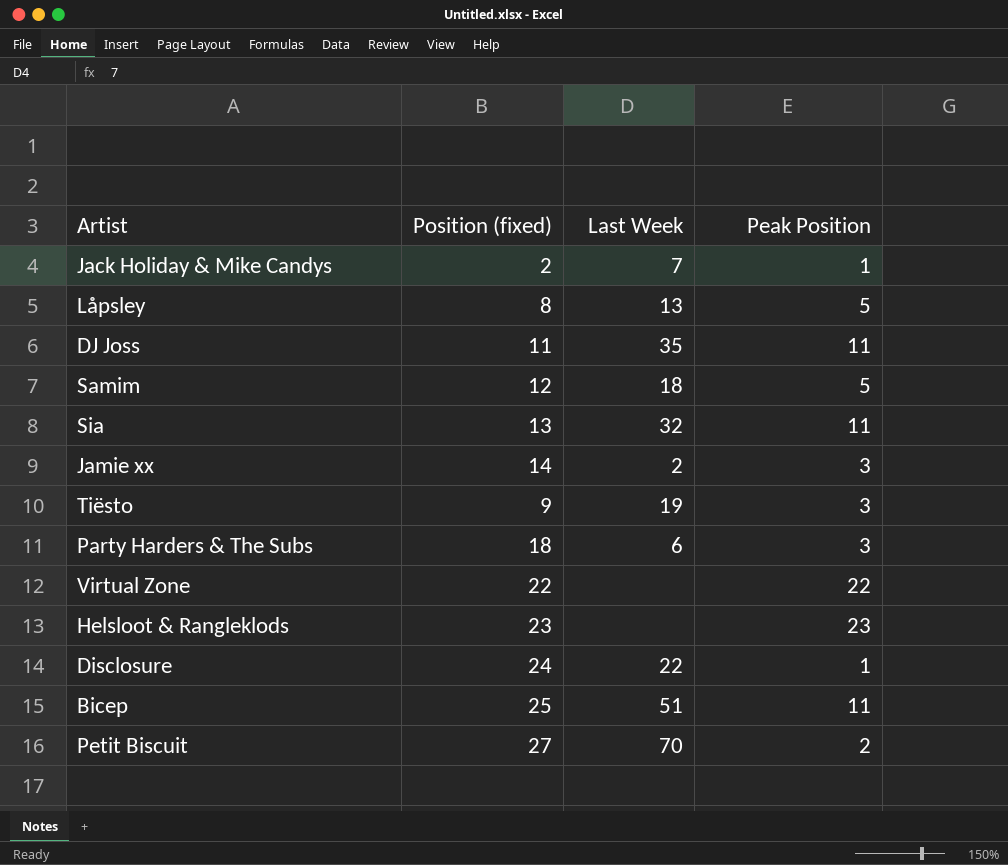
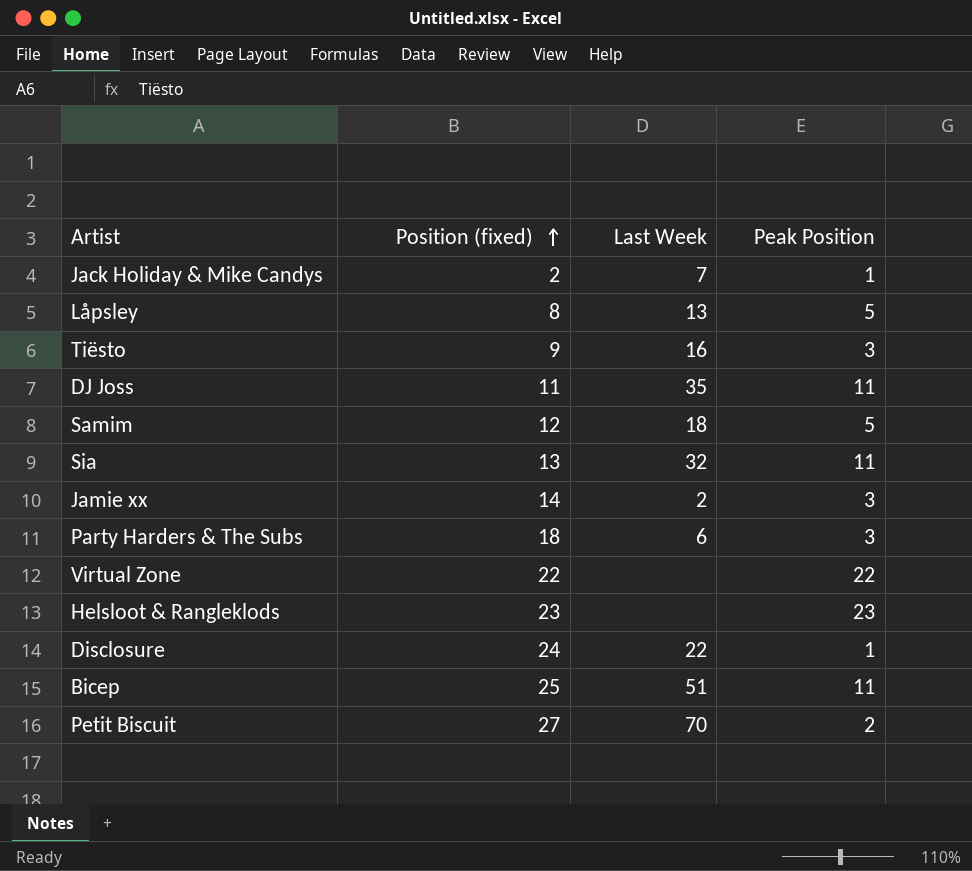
row order: none -> Position (fixed) ascending
Tiësto | Last Week: 19 -> 16

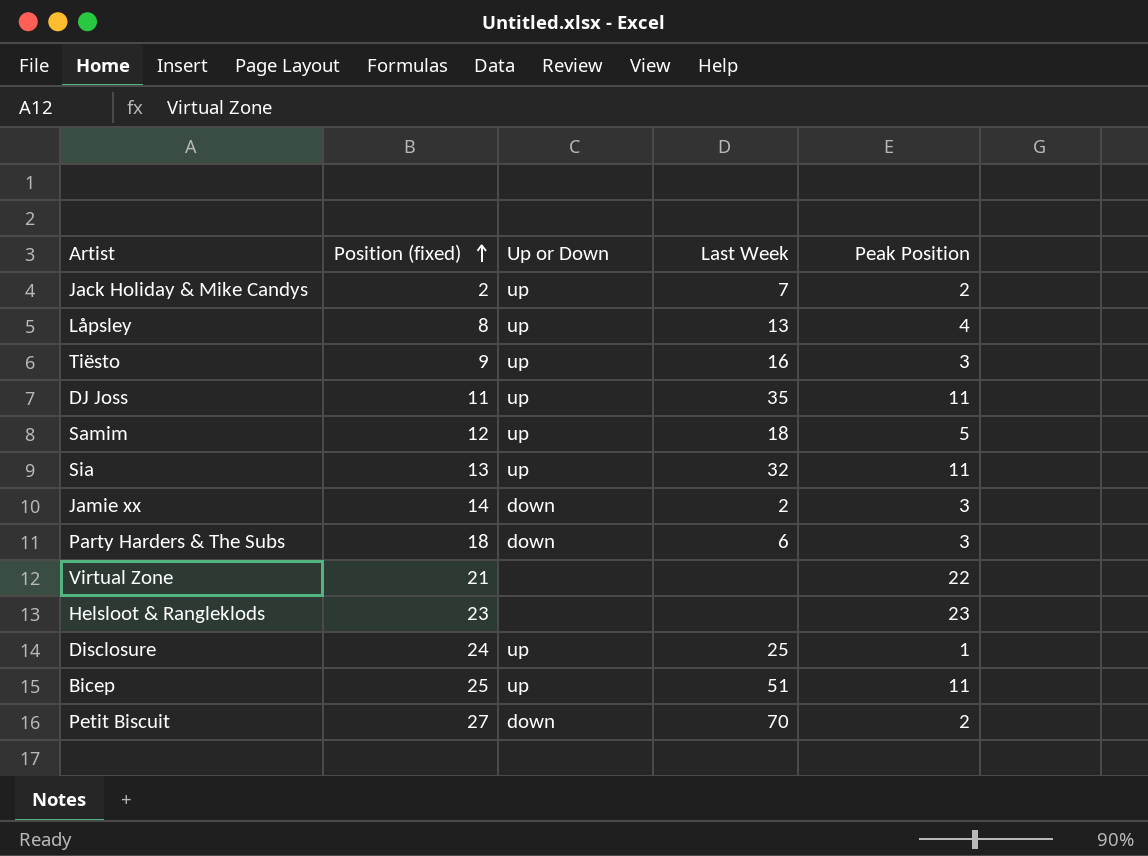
column Up or Down | position: none -> 3
Jack Holiday & Mike Candys | Peak Position: 1 -> 2
Låpsley | Peak Position: 5 -> 4
Virtual Zone | Position (fixed): 22 -> 21
Disclosure | Last Week: 22 -> 25

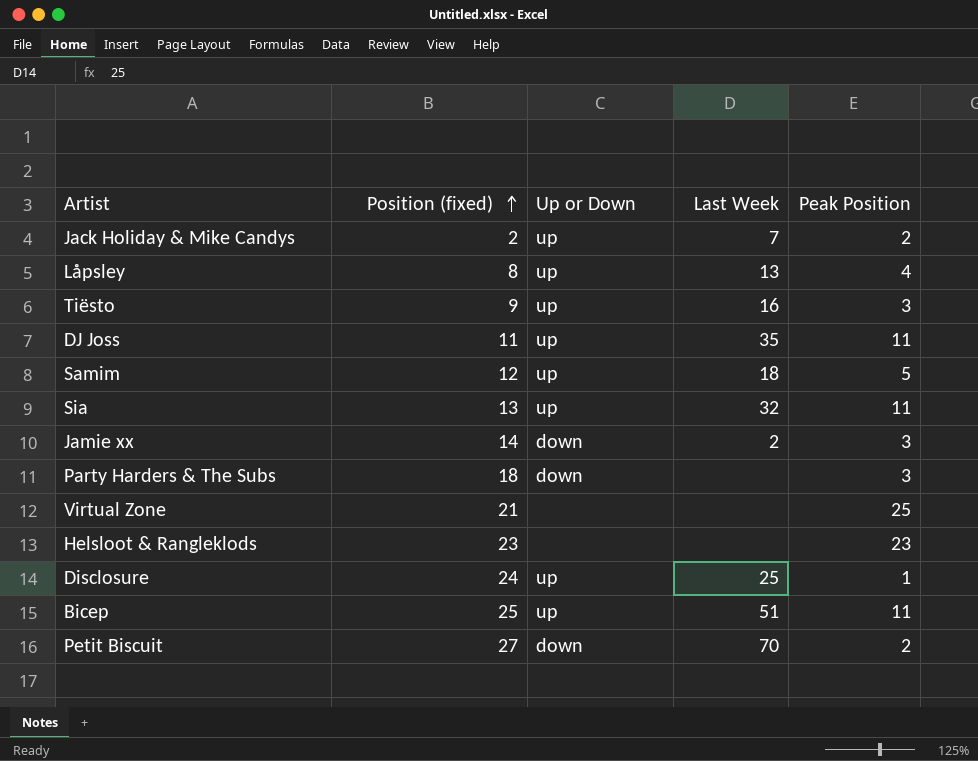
Party Harders & The Subs | Last Week: 6 -> none
Virtual Zone | Peak Position: 22 -> 25

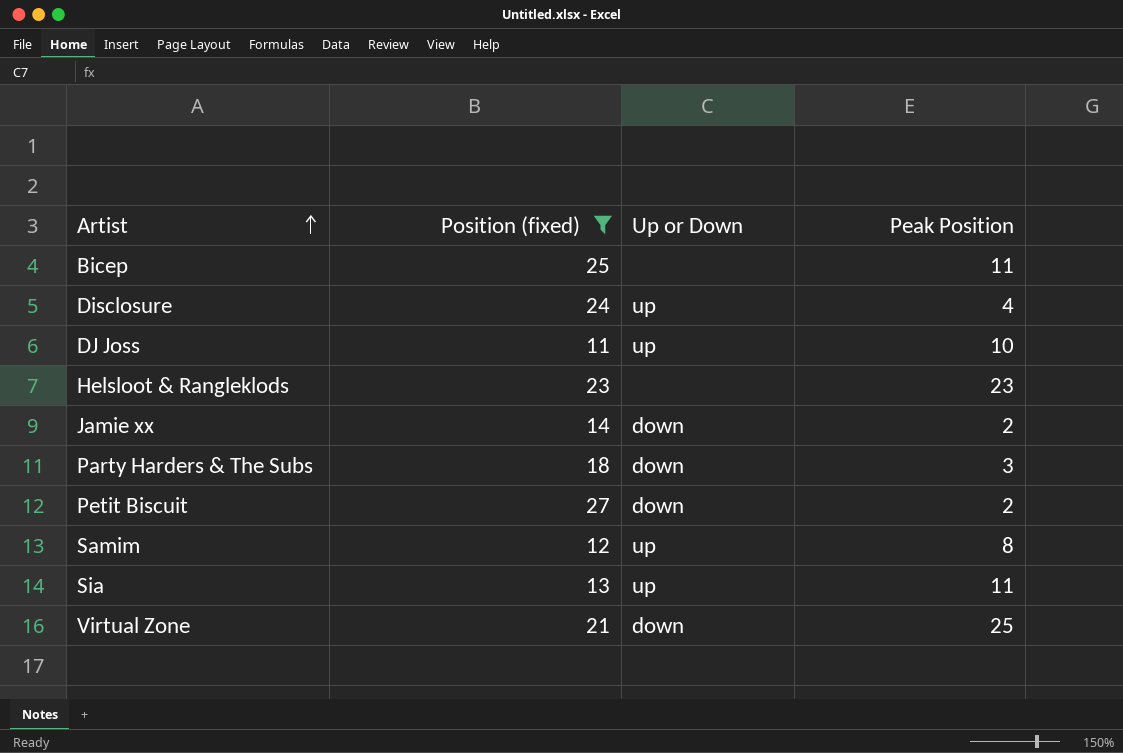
filter: none -> Position (fixed) >= 11
row order: Position (fixed) ascending -> Artist ascending
column Last Week | position: 4 -> none
Bicep | Up or Down: up -> none
Disclosure | Peak Position: 1 -> 4
DJ Joss | Peak Position: 11 -> 10
Jamie xx | Peak Position: 3 -> 2
Samim | Peak Position: 5 -> 8
Virtual Zone | Up or Down: none -> down

